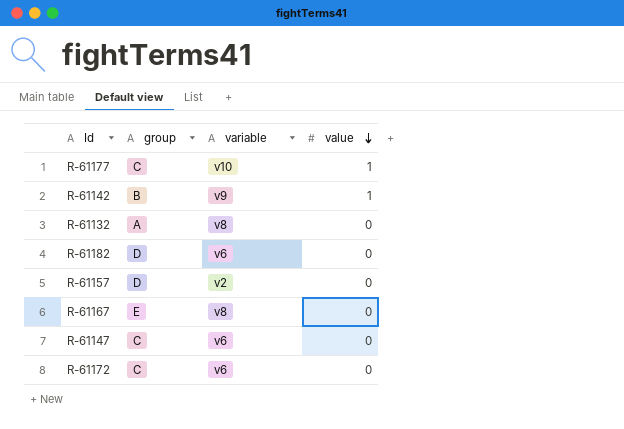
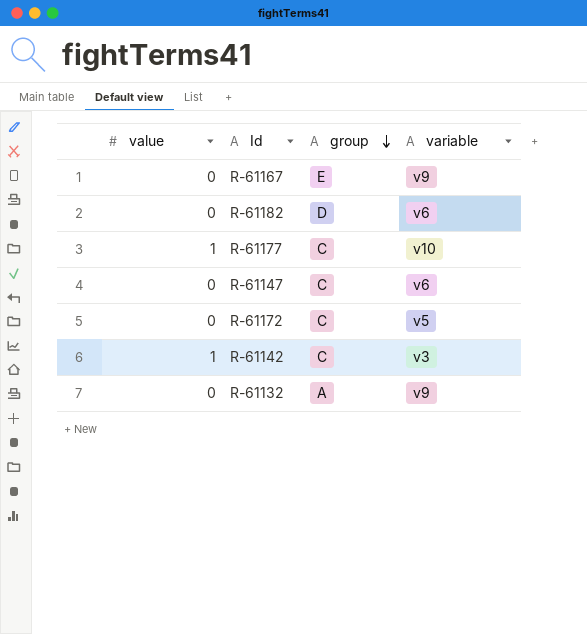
row order: value descending -> group descending
column value | position: 4 -> 1
row R-61157: D | v2 | 0 -> none
R-61167 | variable: v8 -> v9
R-61172 | variable: v6 -> v5
R-61142 | group: B -> C
R-61142 | variable: v9 -> v3
R-61132 | variable: v8 -> v9

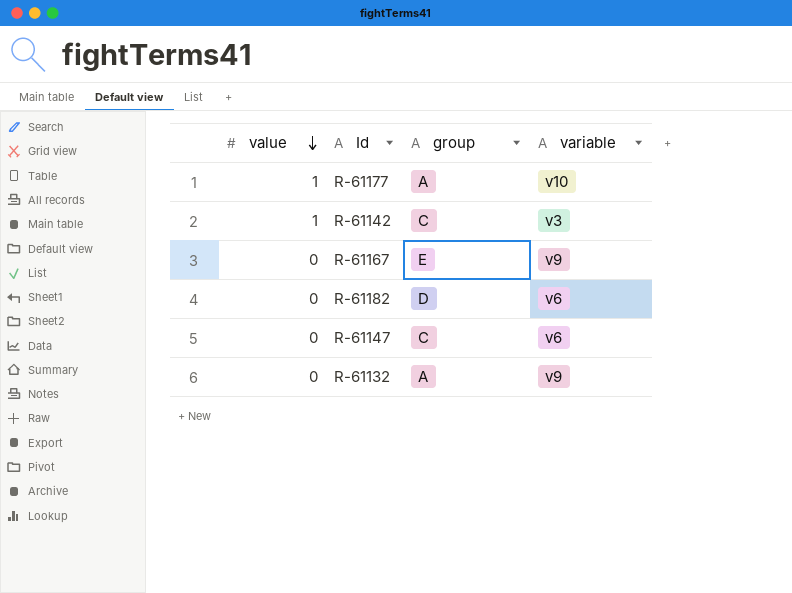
row order: group descending -> value descending
row R-61172: 0 | C | v5 -> none
R-61177 | group: C -> A

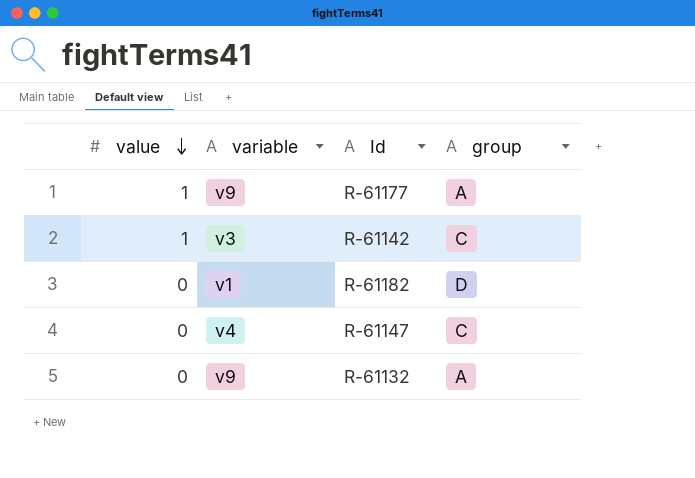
column variable | position: 4 -> 2
row R-61167: 0 | E | v9 -> none
R-61177 | variable: v10 -> v9
R-61182 | variable: v6 -> v1
R-61147 | variable: v6 -> v4

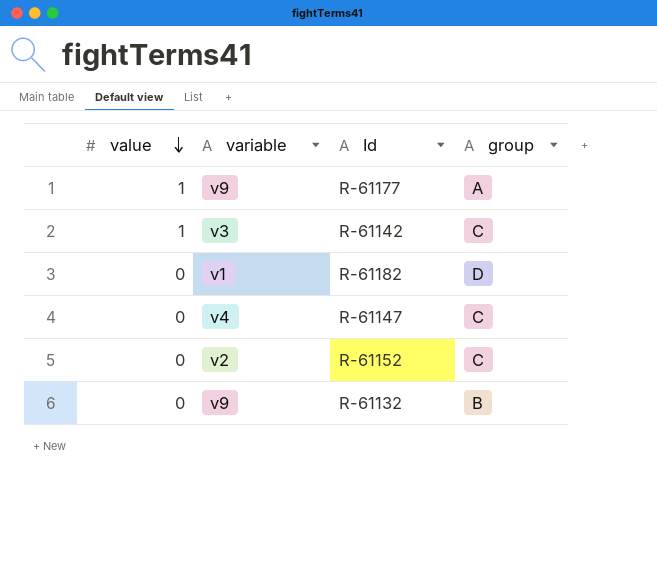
row R-61152: none -> 0 | v2 | C
R-61132 | group: A -> B

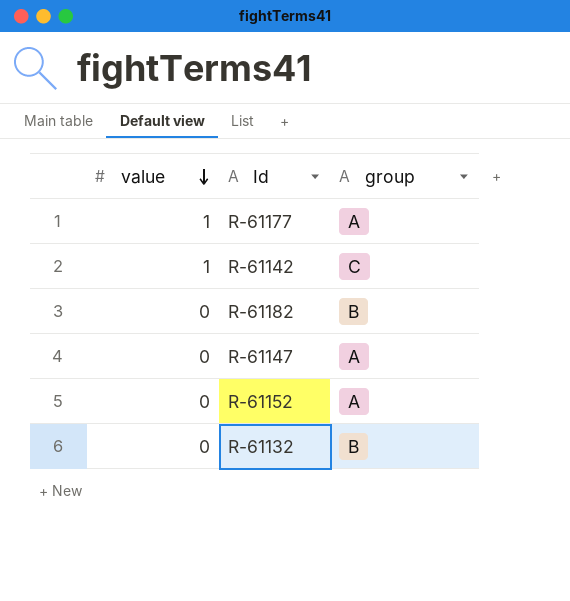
column variable | position: 2 -> none
R-61182 | group: D -> B
R-61147 | group: C -> A
R-61152 | group: C -> A

